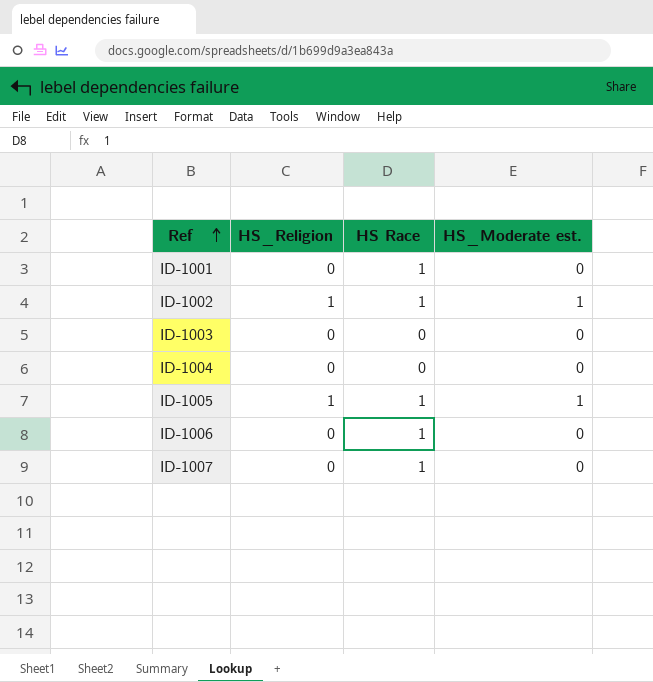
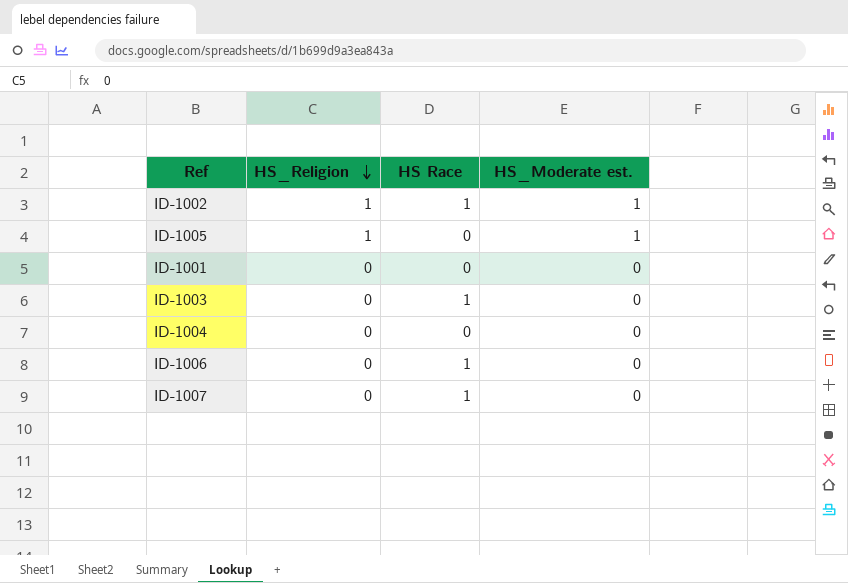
row order: Ref ascending -> HS_Religion descending
ID-1005 | HS Race: 1 -> 0
ID-1001 | HS Race: 1 -> 0
ID-1003 | HS Race: 0 -> 1

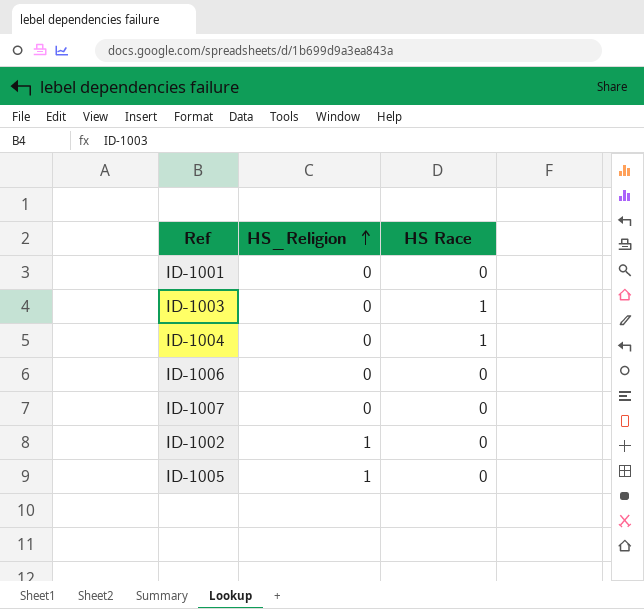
row order: HS_Religion descending -> HS_Religion ascending
column HS_Moderate est. | position: 4 -> none
ID-1004 | HS Race: 0 -> 1
ID-1006 | HS Race: 1 -> 0
ID-1007 | HS Race: 1 -> 0
ID-1002 | HS Race: 1 -> 0

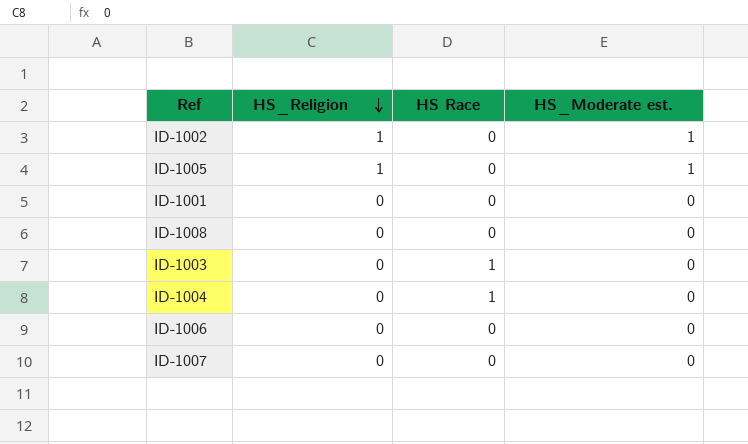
row order: HS_Religion ascending -> HS_Religion descending
column HS_Moderate est. | position: none -> 4
row ID-1008: none -> 0 | 0 | 0

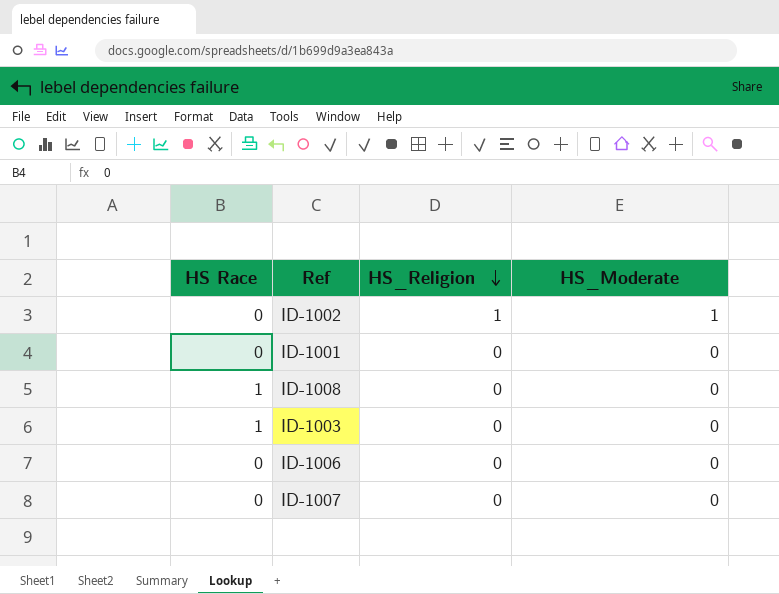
column HS Race | position: 3 -> 1
column name: HS_Moderate est. -> HS_Moderate
row ID-1005: 1 | 0 | 1 -> none
row ID-1004: 0 | 1 | 0 -> none
ID-1008 | HS Race: 0 -> 1

